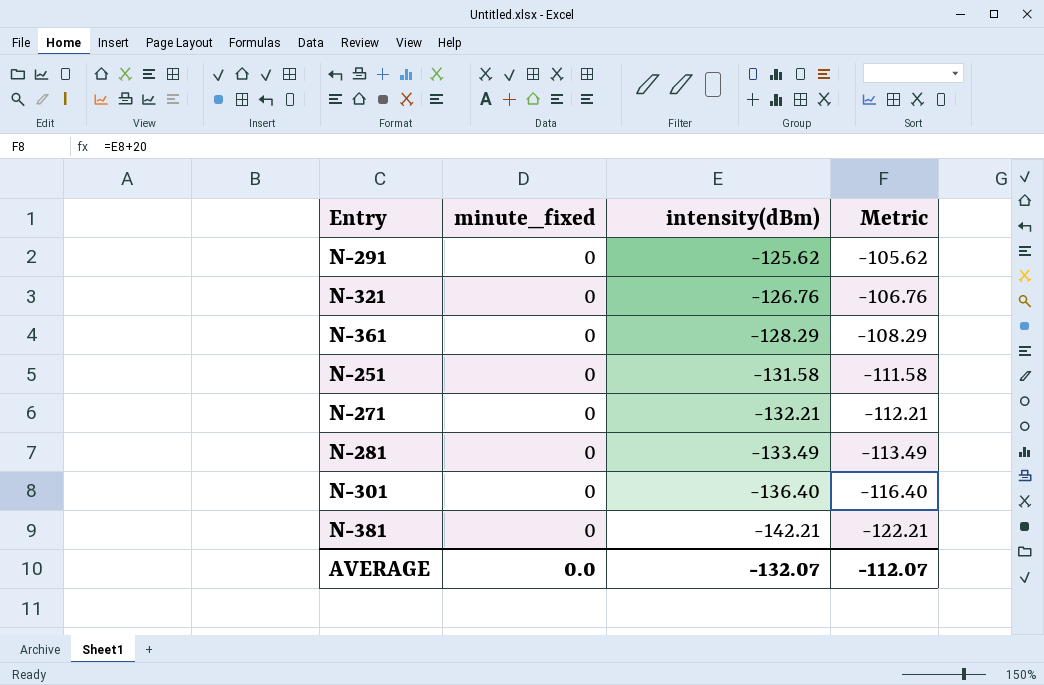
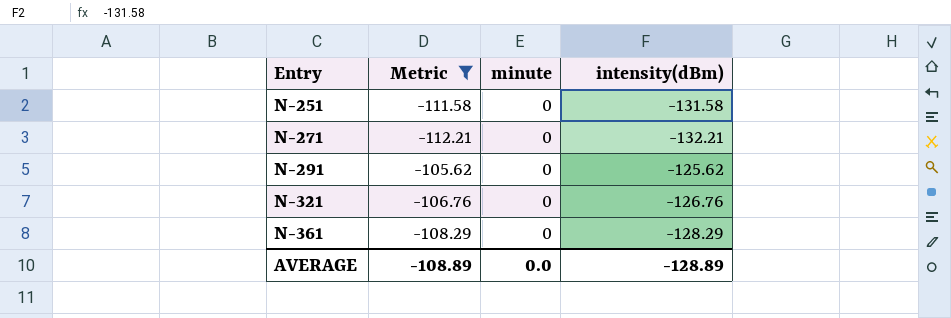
filter: none -> Metric >= -112.21
row order: intensity(dBm) descending -> Entry ascending
column Metric | position: 4 -> 2
column name: minute_fixed -> minute
AVERAGE | Metric: -112.07 -> -108.89
AVERAGE | intensity(dBm): -132.07 -> -128.89

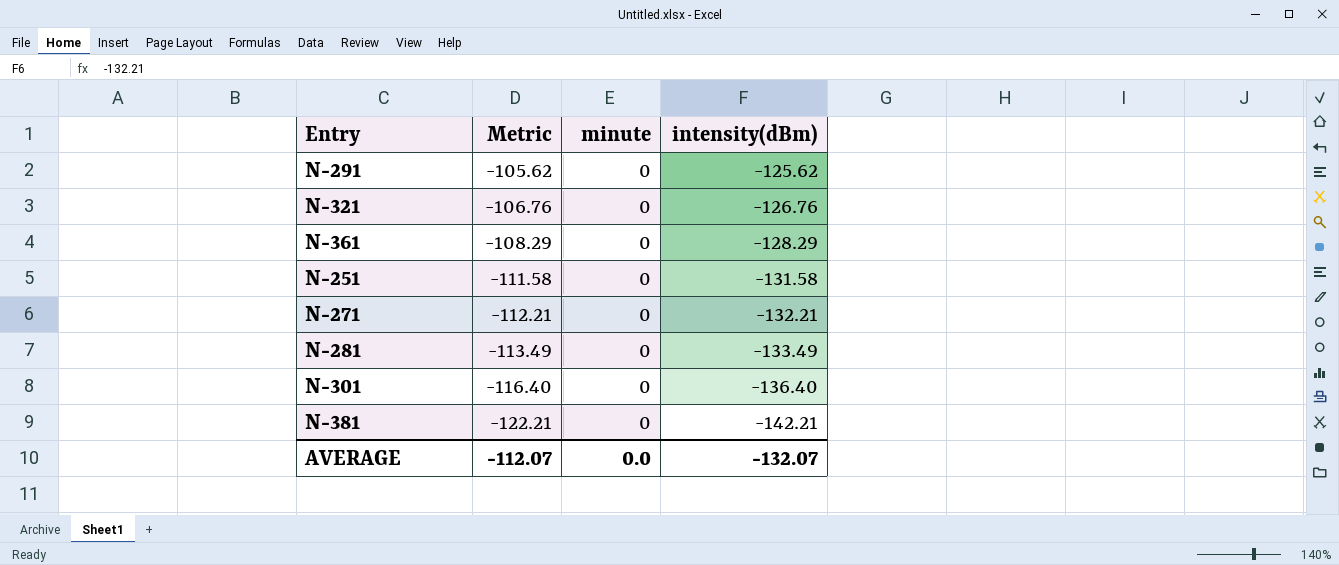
filter: Metric >= -112.21 -> none
row order: Entry ascending -> Metric descending
AVERAGE | Metric: -108.89 -> -112.07
AVERAGE | intensity(dBm): -128.89 -> -132.07

